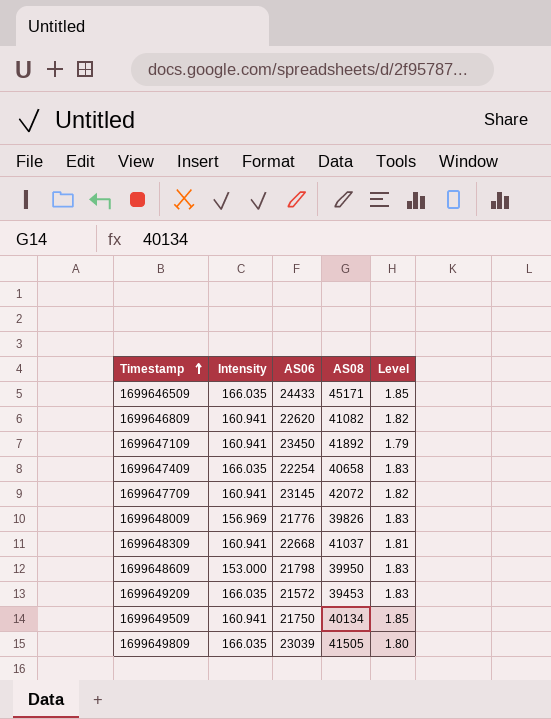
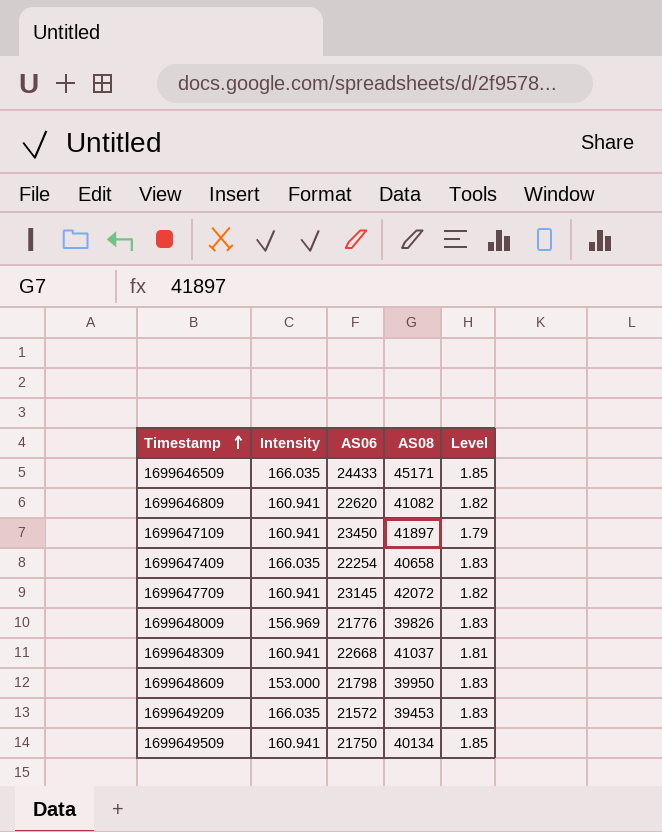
row 1699649809: 166.035 | 23039 | 41505 | 1.80 -> none
1699647109 | AS08: 41892 -> 41897

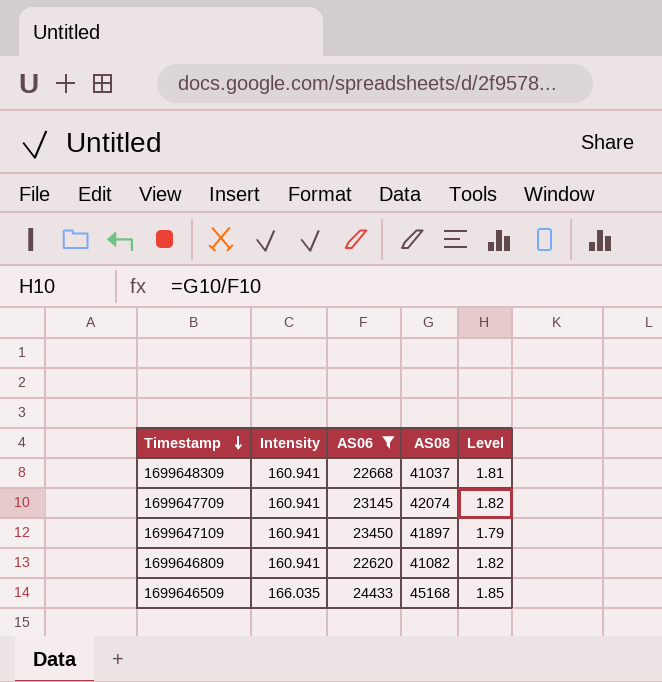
filter: none -> AS06 >= 22620
row order: Timestamp ascending -> Timestamp descending
1699647709 | AS08: 42072 -> 42074
1699646509 | AS08: 45171 -> 45168

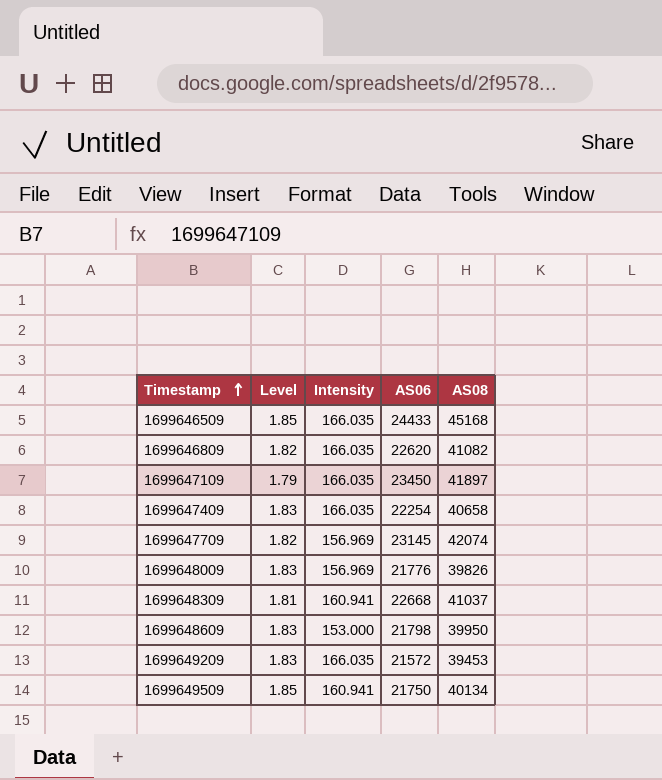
filter: AS06 >= 22620 -> none
row order: Timestamp descending -> Timestamp ascending
column Level | position: 5 -> 2
1699646809 | Intensity: 160.941 -> 166.035
1699647109 | Intensity: 160.941 -> 166.035
1699647709 | Intensity: 160.941 -> 156.969

